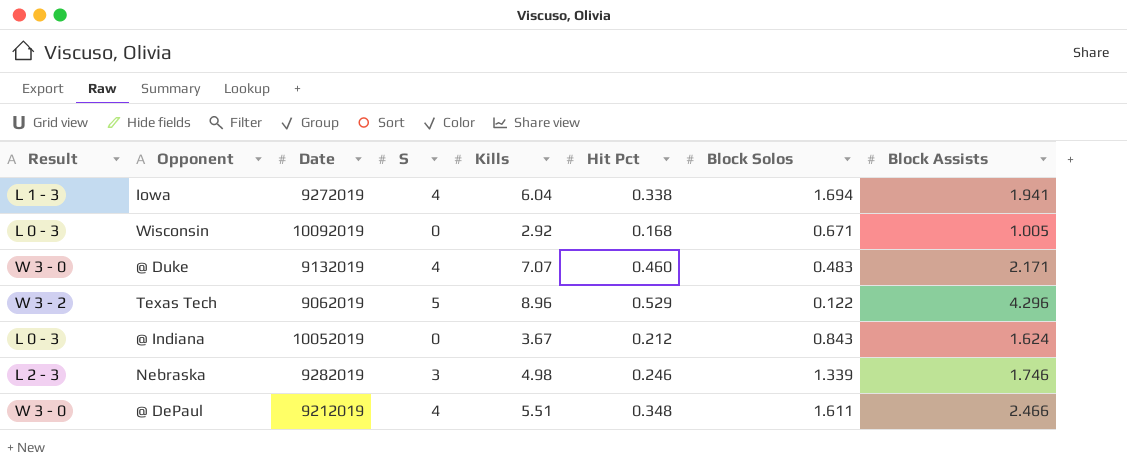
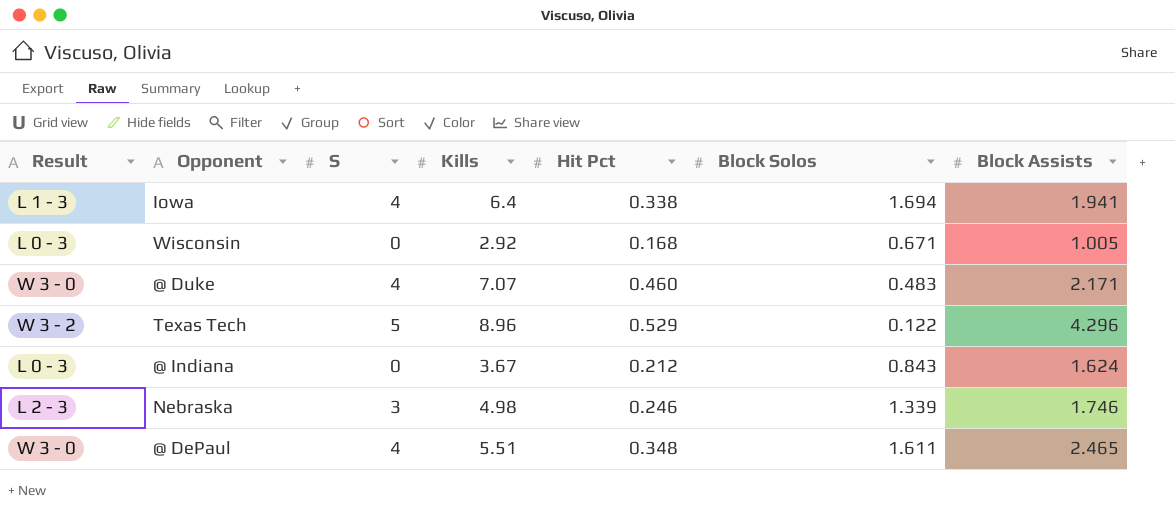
column Date | position: 3 -> none
Iowa | Kills: 6.04 -> 6.4
@ DePaul | Block Assists: 2.466 -> 2.465

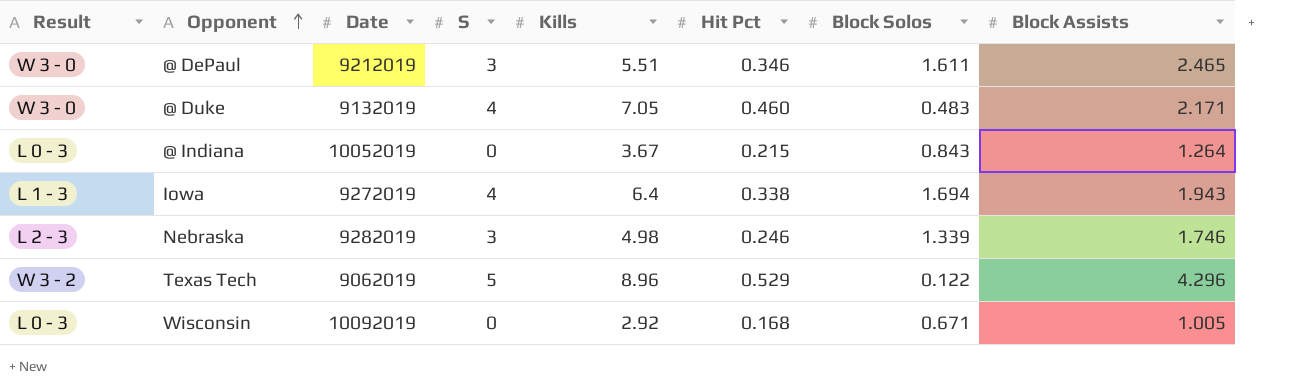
row order: none -> Opponent ascending
column Date | position: none -> 3
@ DePaul | S: 4 -> 3
@ DePaul | Hit Pct: 0.348 -> 0.346
@ Duke | Kills: 7.07 -> 7.05
@ Indiana | Hit Pct: 0.212 -> 0.215
@ Indiana | Block Assists: 1.624 -> 1.264
Iowa | Block Assists: 1.941 -> 1.943

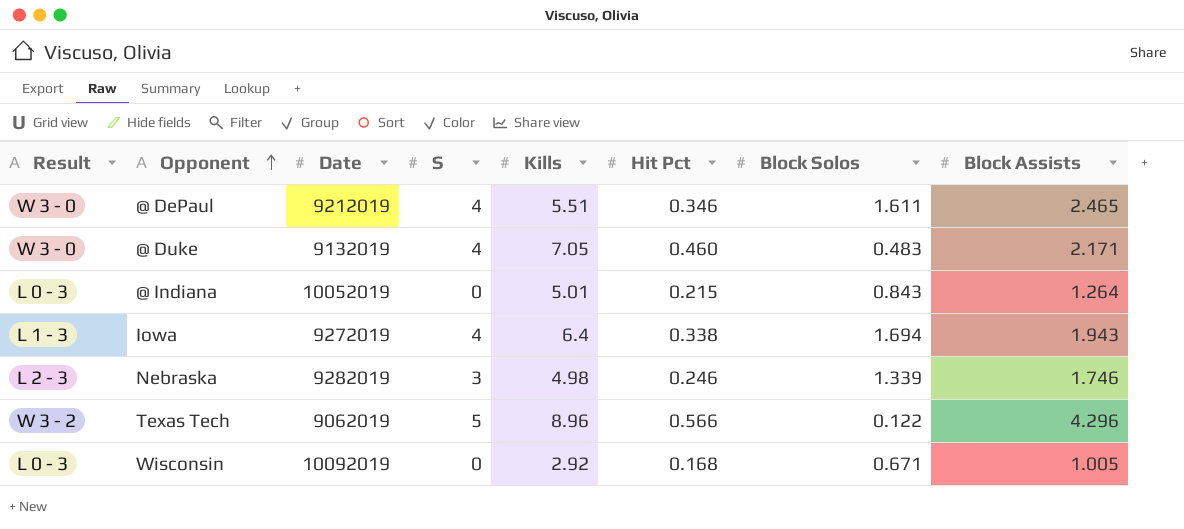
@ DePaul | S: 3 -> 4
@ Indiana | Kills: 3.67 -> 5.01
Texas Tech | Hit Pct: 0.529 -> 0.566

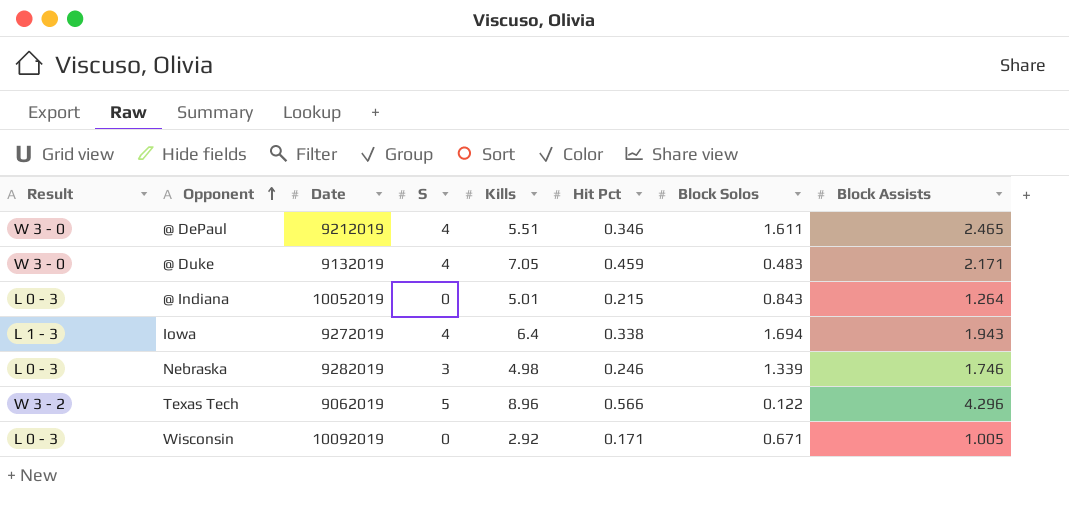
@ Duke | Hit Pct: 0.460 -> 0.459
Nebraska | Result: L 2 - 3 -> L 0 - 3
Wisconsin | Hit Pct: 0.168 -> 0.171

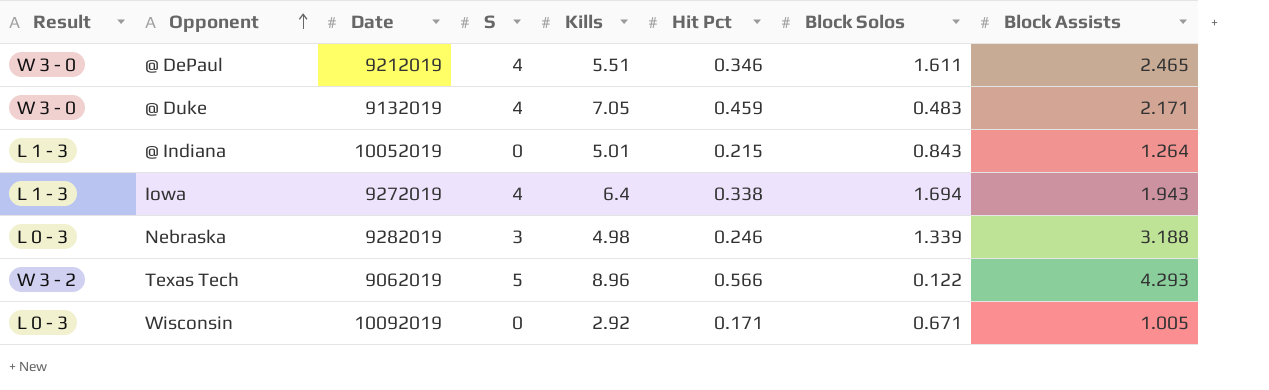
@ Indiana | Result: L 0 - 3 -> L 1 - 3
Nebraska | Block Assists: 1.746 -> 3.188
Texas Tech | Block Assists: 4.296 -> 4.293

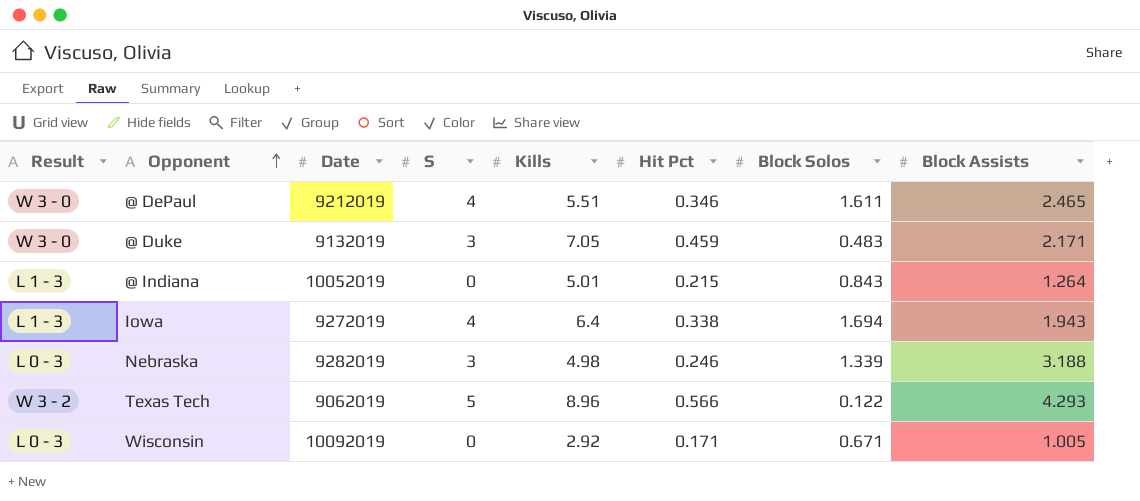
@ Duke | S: 4 -> 3

